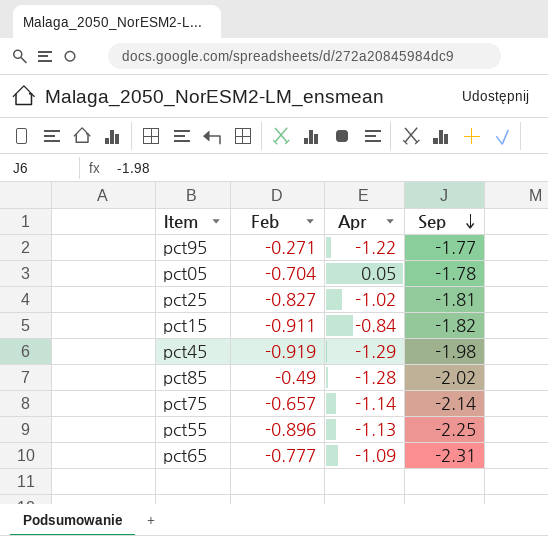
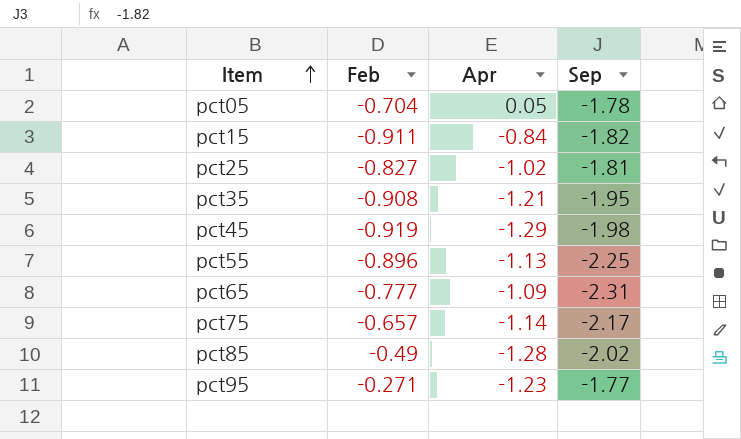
row order: Sep descending -> Item ascending
row pct35: none -> -0.908 | -1.21 | -1.95
pct75 | Sep: -2.14 -> -2.17
pct95 | Apr: -1.22 -> -1.23

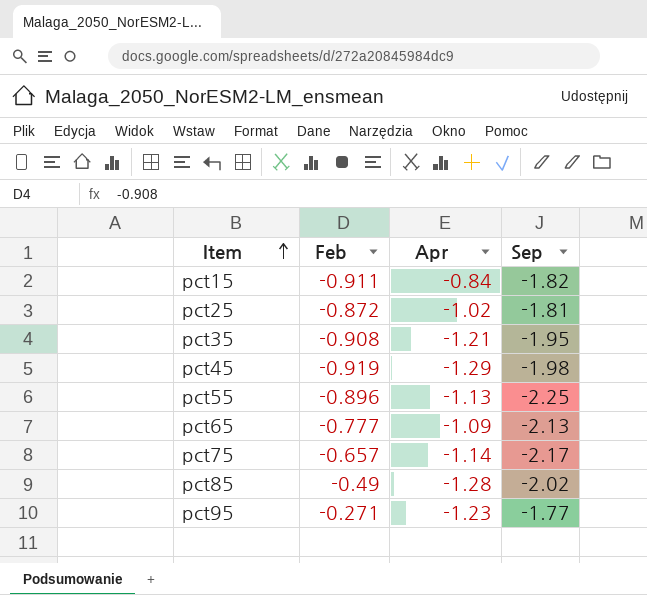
row pct05: -0.704 | 0.05 | -1.78 -> none
pct25 | Feb: -0.827 -> -0.872
pct65 | Sep: -2.31 -> -2.13

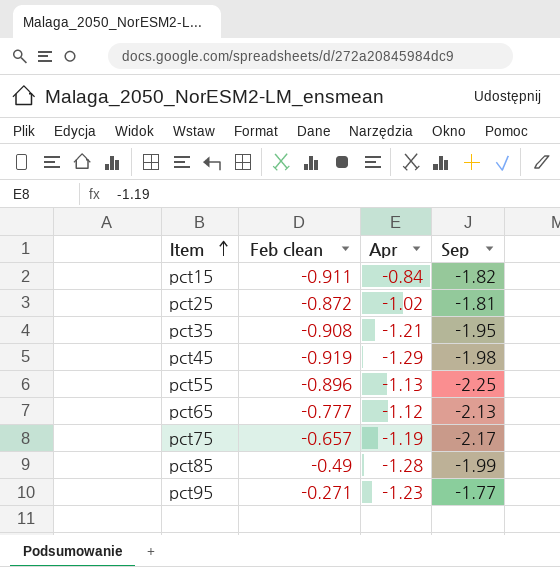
column name: Feb -> Feb clean
pct65 | Apr: -1.09 -> -1.12
pct75 | Apr: -1.14 -> -1.19
pct85 | Sep: -2.02 -> -1.99

